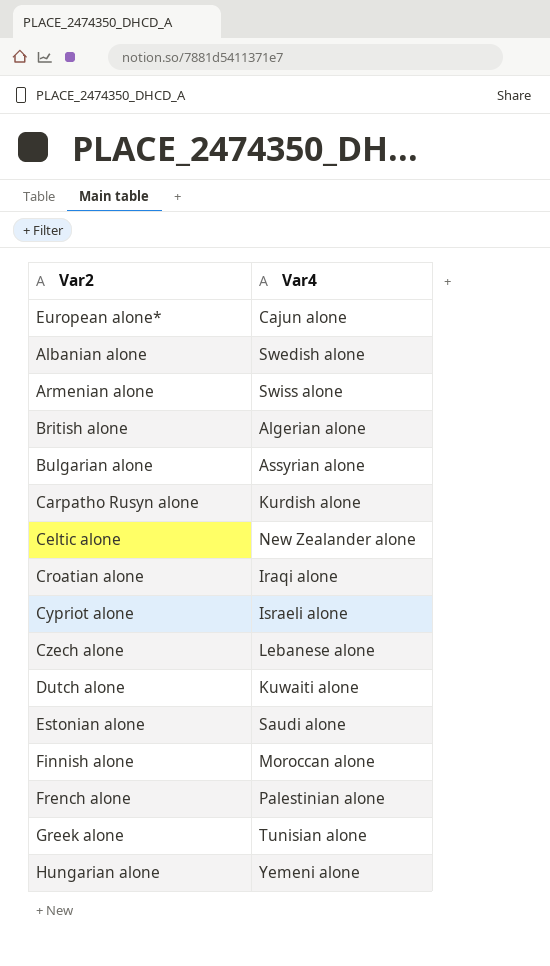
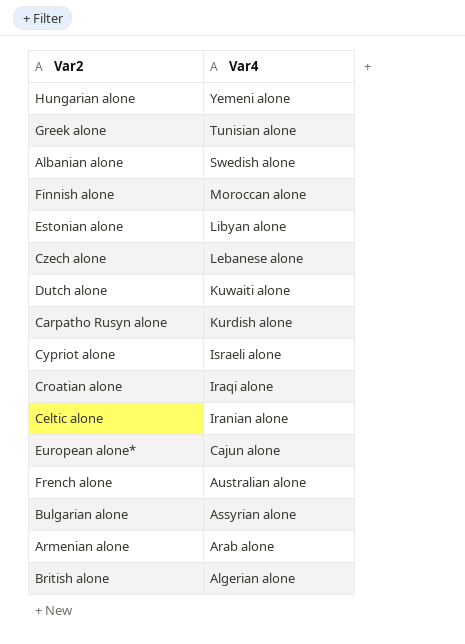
row order: none -> Var4 descending
Estonian alone | Var4: Saudi alone -> Libyan alone
Celtic alone | Var4: New Zealander alone -> Iranian alone
French alone | Var4: Palestinian alone -> Australian alone
Armenian alone | Var4: Swiss alone -> Arab alone

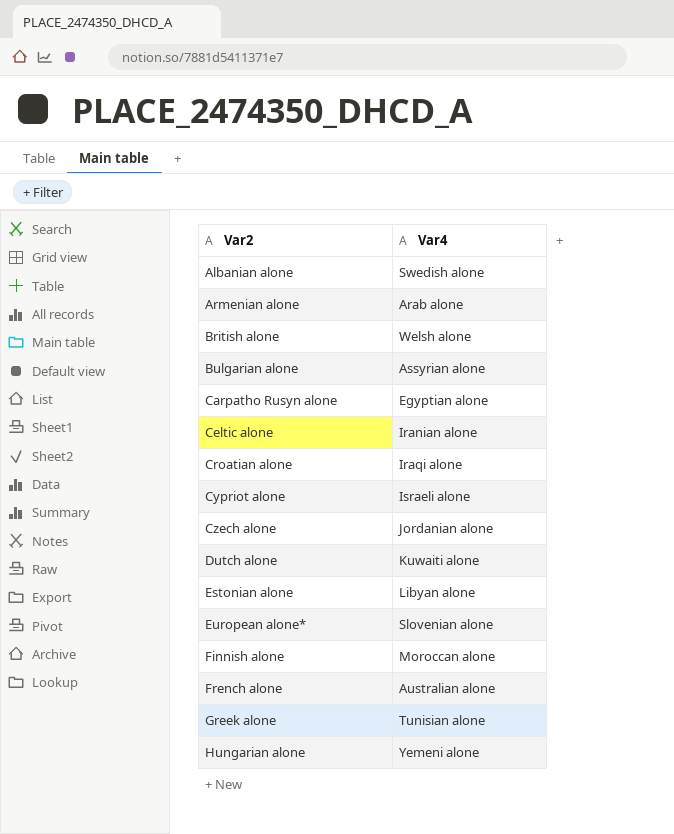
row order: Var4 descending -> Var2 ascending
British alone | Var4: Algerian alone -> Welsh alone
Carpatho Rusyn alone | Var4: Kurdish alone -> Egyptian alone
Czech alone | Var4: Lebanese alone -> Jordanian alone
European alone* | Var4: Cajun alone -> Slovenian alone

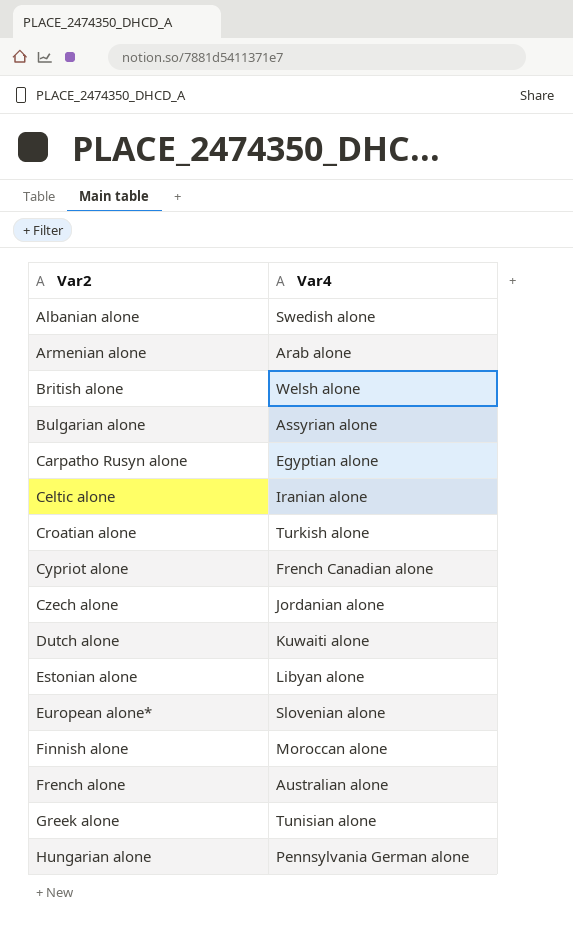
Croatian alone | Var4: Iraqi alone -> Turkish alone
Cypriot alone | Var4: Israeli alone -> French Canadian alone
Hungarian alone | Var4: Yemeni alone -> Pennsylvania German alone

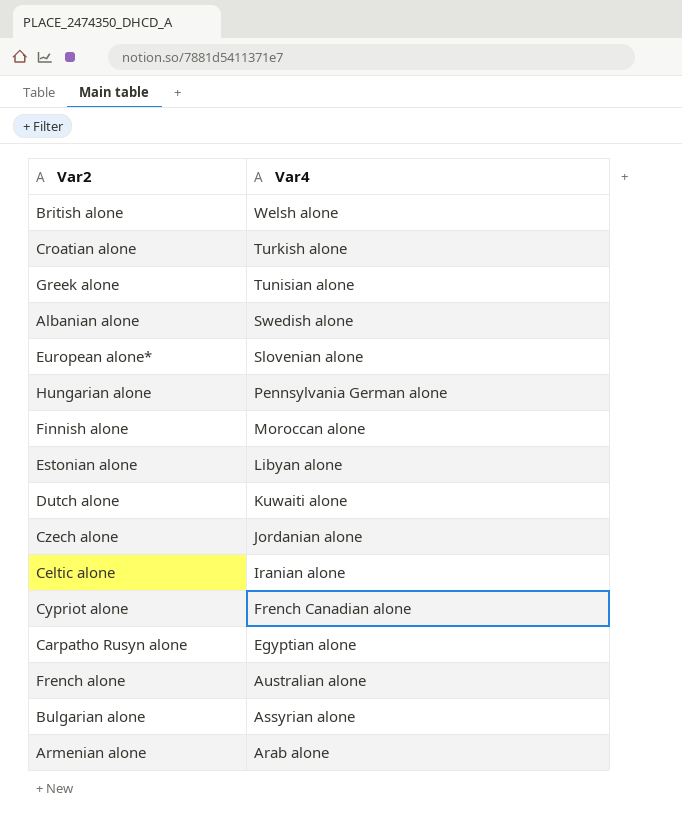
row order: Var2 ascending -> Var4 descending

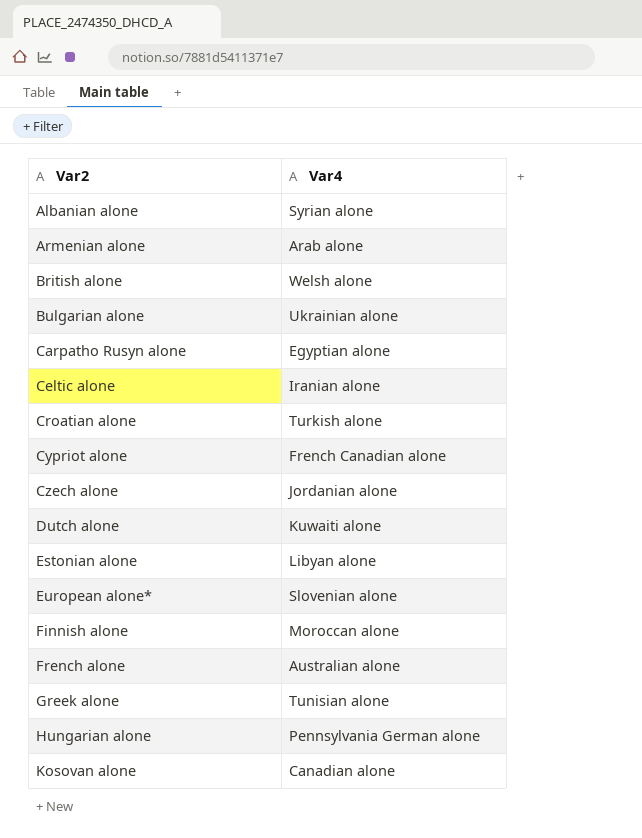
row order: Var4 descending -> Var2 ascending
Albanian alone | Var4: Swedish alone -> Syrian alone
Bulgarian alone | Var4: Assyrian alone -> Ukrainian alone
row Kosovan alone: none -> Canadian alone

